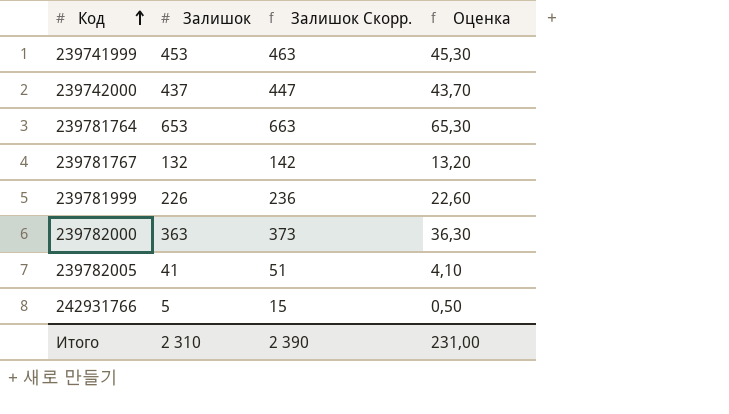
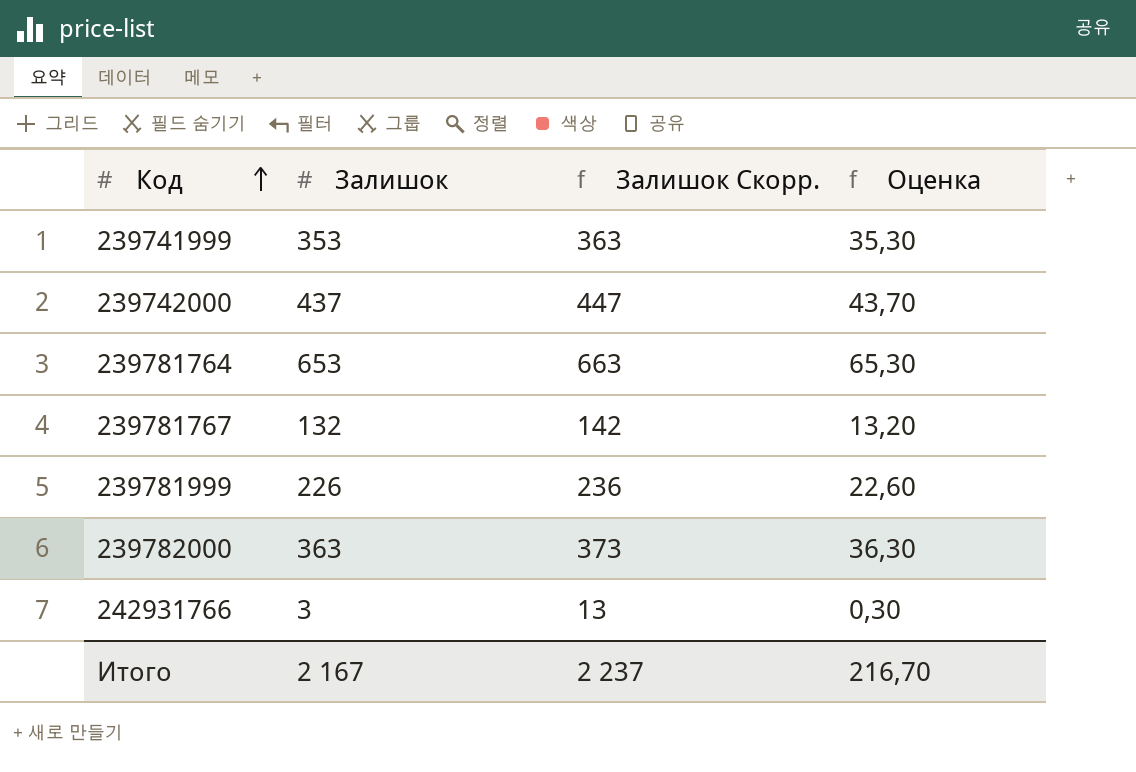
row 239782005: 41 | 51 | 4,10 -> none
239741999 | Залишок: 453 -> 353
239741999 | Залишок Скорр.: 463 -> 363
239741999 | Оценка: 45,30 -> 35,30
242931766 | Залишок: 5 -> 3
242931766 | Залишок Скорр.: 15 -> 13
242931766 | Оценка: 0,50 -> 0,30
Итого | Залишок: 2 310 -> 2 167
Итого | Залишок Скорр.: 2 390 -> 2 237
Итого | Оценка: 231,00 -> 216,70

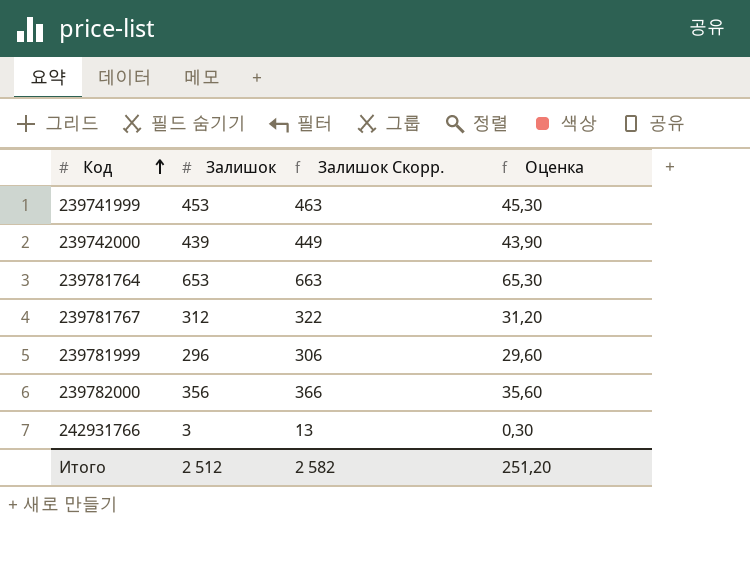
239741999 | Залишок: 353 -> 453
239741999 | Залишок Скорр.: 363 -> 463
239741999 | Оценка: 35,30 -> 45,30
239742000 | Залишок: 437 -> 439
239742000 | Залишок Скорр.: 447 -> 449
239742000 | Оценка: 43,70 -> 43,90
239781767 | Залишок: 132 -> 312
239781767 | Залишок Скорр.: 142 -> 322
239781767 | Оценка: 13,20 -> 31,20
239781999 | Залишок: 226 -> 296
239781999 | Залишок Скорр.: 236 -> 306
239781999 | Оценка: 22,60 -> 29,60
239782000 | Залишок: 363 -> 356
239782000 | Залишок Скорр.: 373 -> 366
239782000 | Оценка: 36,30 -> 35,60
Итого | Залишок: 2 167 -> 2 512
Итого | Залишок Скорр.: 2 237 -> 2 582
Итого | Оценка: 216,70 -> 251,20

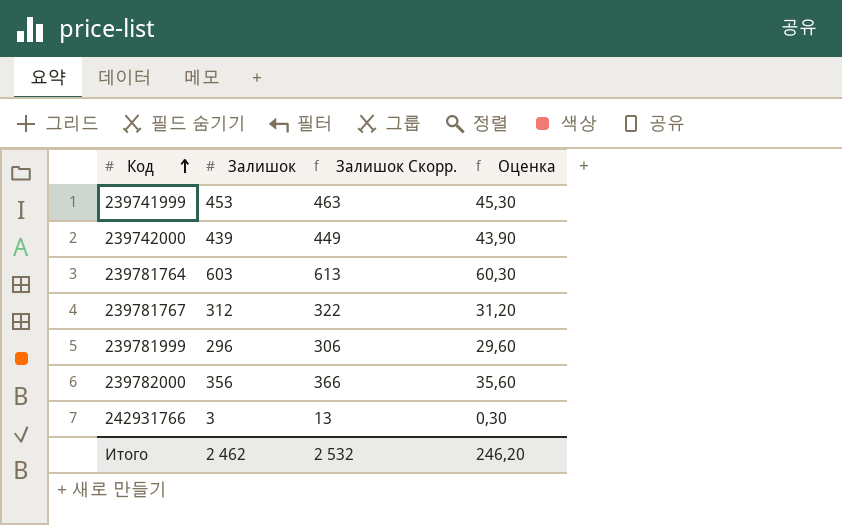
239781764 | Залишок: 653 -> 603
239781764 | Залишок Скорр.: 663 -> 613
239781764 | Оценка: 65,30 -> 60,30
Итого | Залишок: 2 512 -> 2 462
Итого | Залишок Скорр.: 2 582 -> 2 532
Итого | Оценка: 251,20 -> 246,20

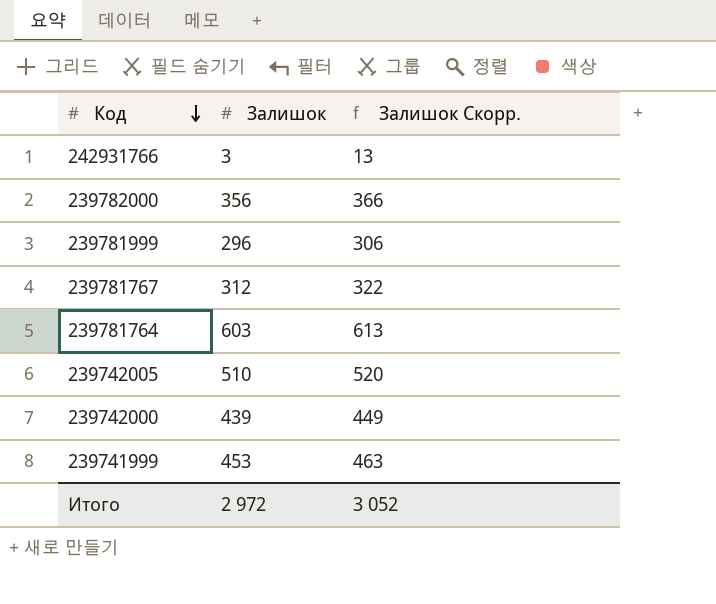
row order: Код ascending -> Код descending
column Оценка | formula: [Залишок] * 0,1 -> none
row 239742005: none -> 510 | 520
Итого | Залишок: 2 462 -> 2 972
Итого | Залишок Скорр.: 2 532 -> 3 052

